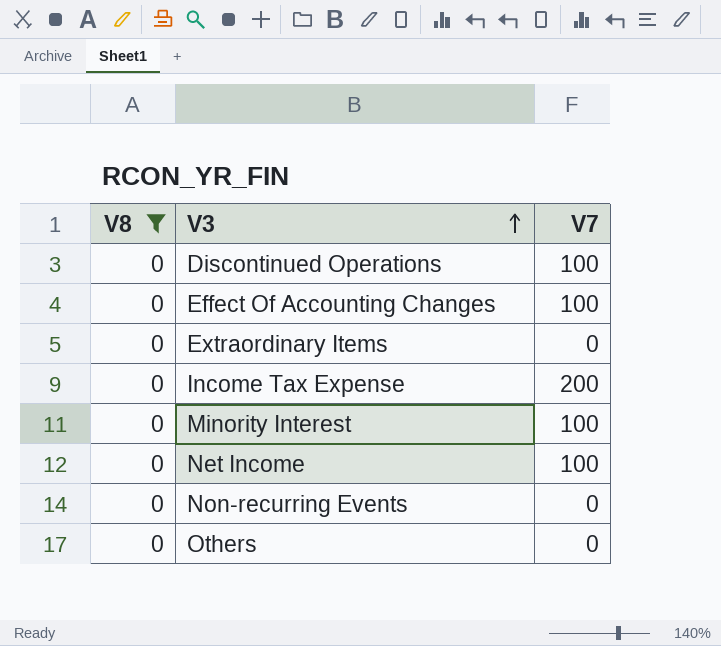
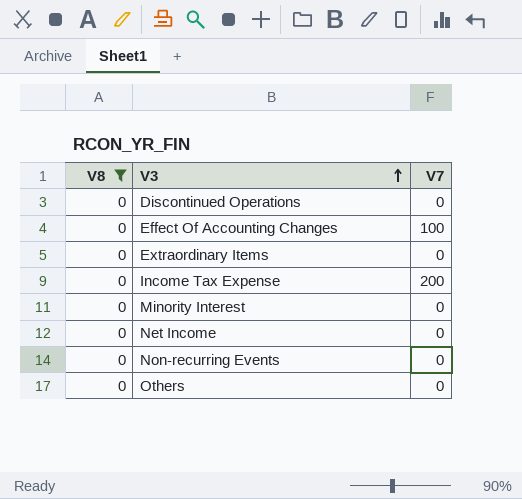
Discontinued Operations | V7: 100 -> 0
Minority Interest | V7: 100 -> 0
Net Income | V7: 100 -> 0

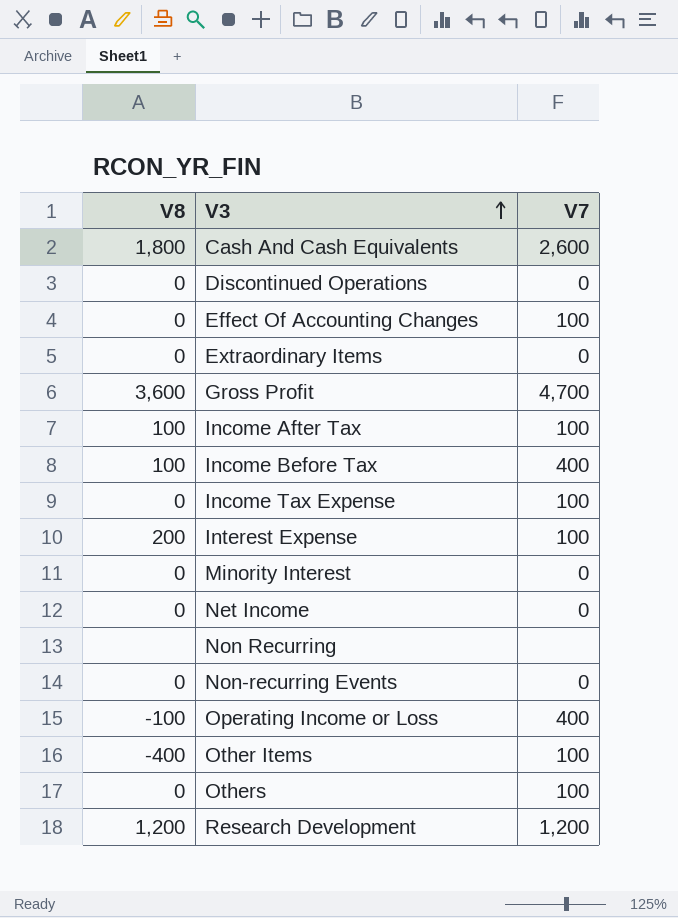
filter: V8 = 0 -> none
Income Tax Expense | V7: 200 -> 100
Others | V7: 0 -> 100

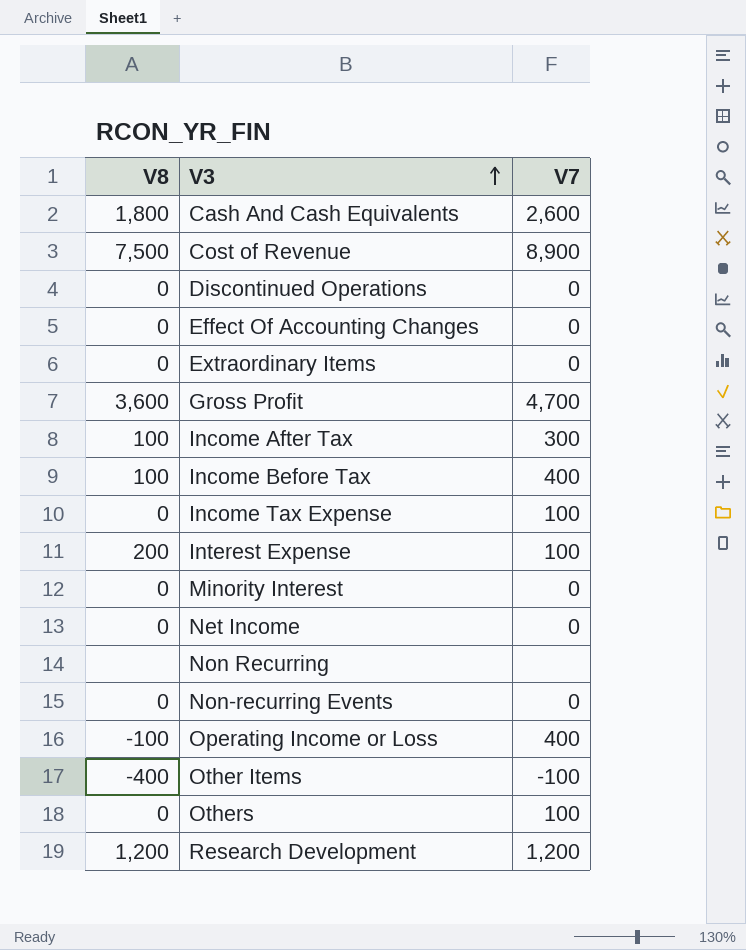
row Cost of Revenue: none -> 7,500 | 8,900
Effect Of Accounting Changes | V7: 100 -> 0
Income After Tax | V7: 100 -> 300
Other Items | V7: 100 -> -100

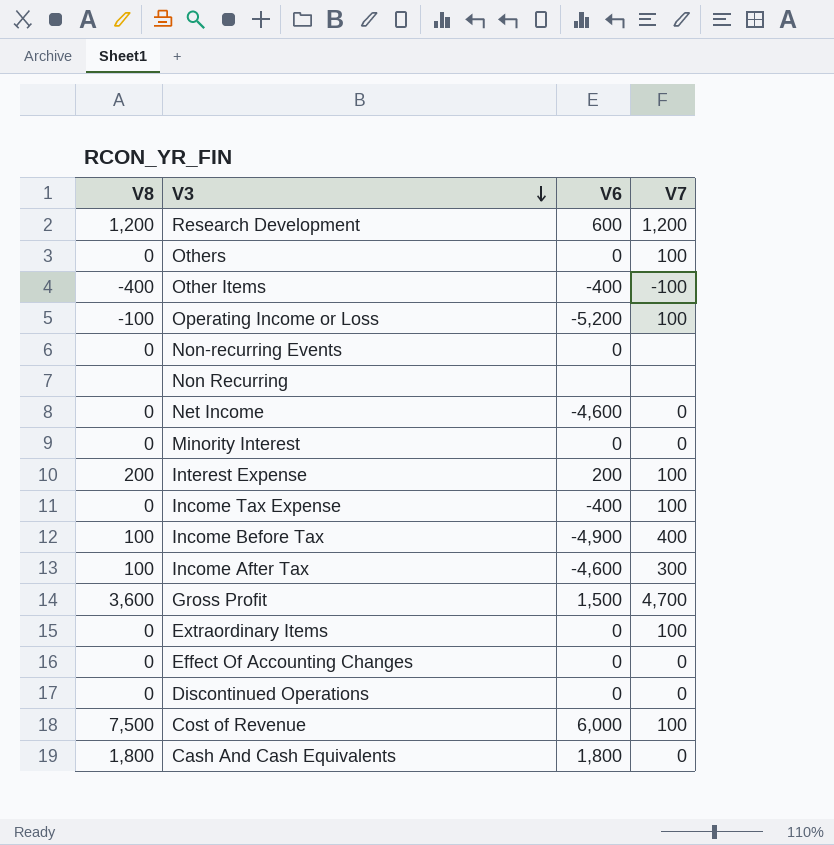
row order: V3 ascending -> V3 descending
column V6 | position: none -> 3
Operating Income or Loss | V7: 400 -> 100
Non-recurring Events | V7: 0 -> none
Extraordinary Items | V7: 0 -> 100
Cost of Revenue | V7: 8,900 -> 100
Cash And Cash Equivalents | V7: 2,600 -> 0

